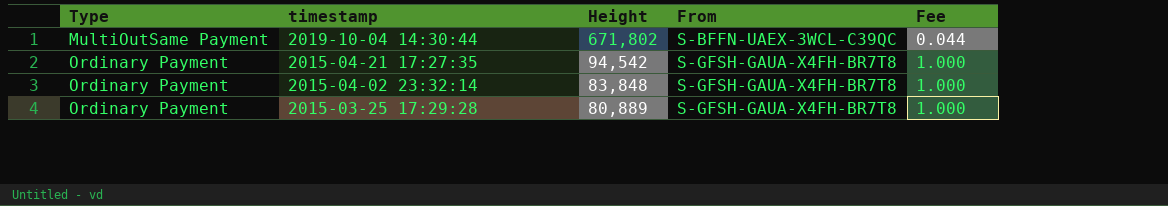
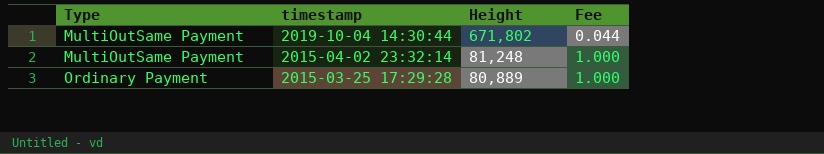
column From | position: 4 -> none
row 2015-04-21 17:27:35: Ordinary Payment | 94,542 | S-GFSH-GAUA-X4FH-BR7T8 | 1.000 -> none
2015-04-02 23:32:14 | Type: Ordinary Payment -> MultiOutSame Payment
2015-04-02 23:32:14 | Height: 83,848 -> 81,248

